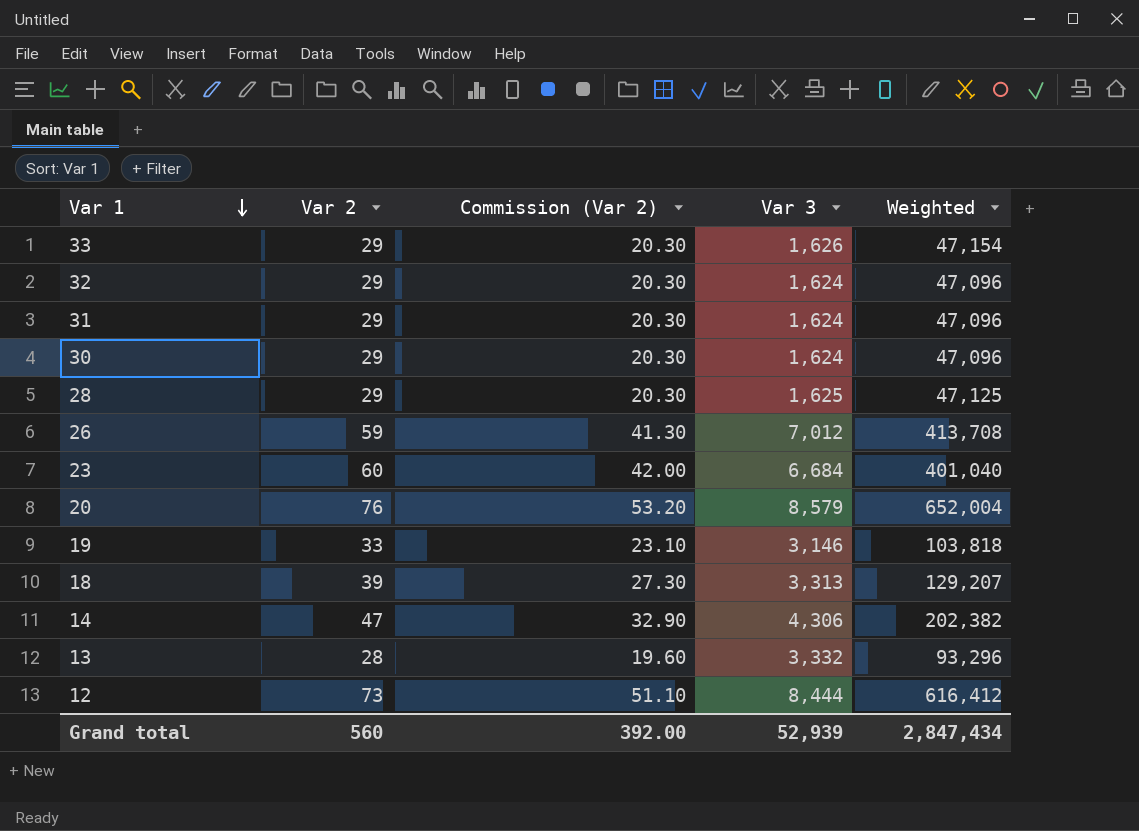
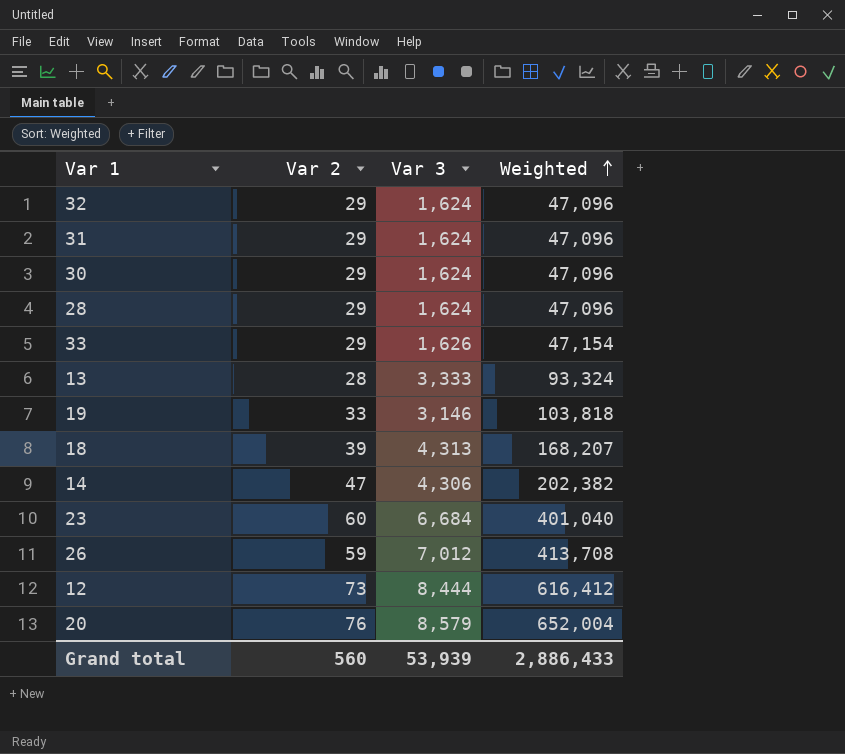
row order: Var 1 descending -> Weighted ascending
column Commission (Var 2) | formula: [Var 2] * 0.7 -> none
28 | Var 3: 1,625 -> 1,624
28 | Weighted: 47,125 -> 47,096
13 | Var 3: 3,332 -> 3,333
13 | Weighted: 93,296 -> 93,324
18 | Var 3: 3,313 -> 4,313
18 | Weighted: 129,207 -> 168,207
Grand total | Var 3: 52,939 -> 53,939
Grand total | Weighted: 2,847,434 -> 2,886,433

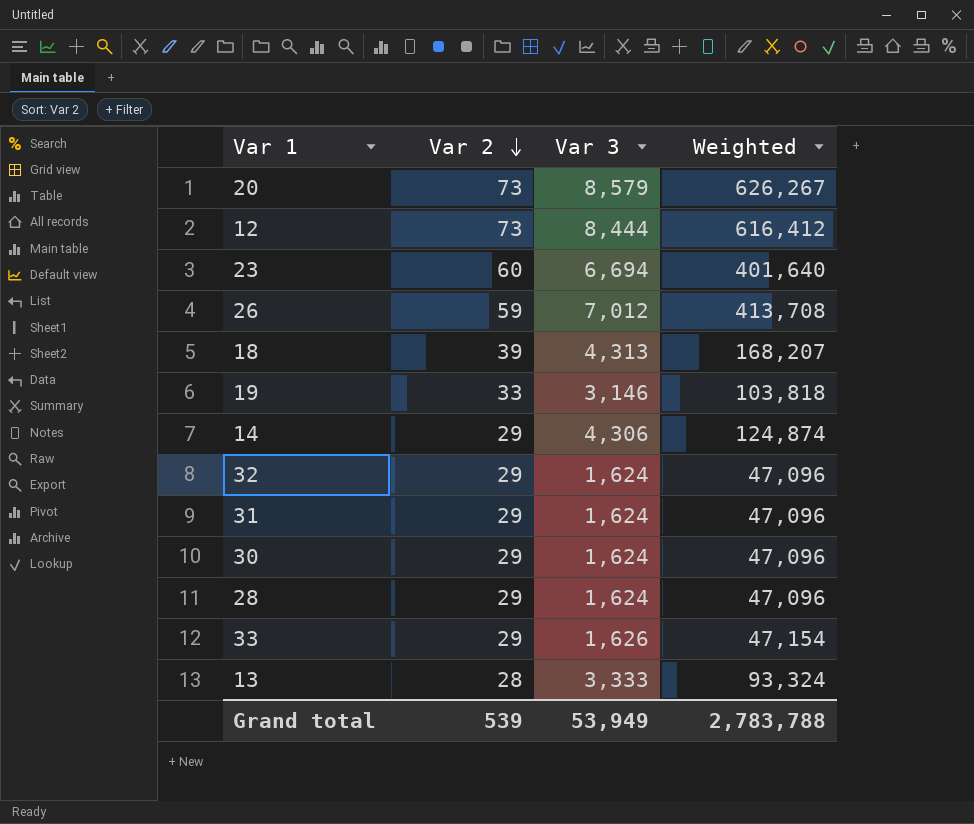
row order: Weighted ascending -> Var 2 descending
20 | Var 2: 76 -> 73
20 | Weighted: 652,004 -> 626,267
23 | Var 3: 6,684 -> 6,694
23 | Weighted: 401,040 -> 401,640
14 | Var 2: 47 -> 29
14 | Weighted: 202,382 -> 124,874
Grand total | Var 2: 560 -> 539
Grand total | Var 3: 53,939 -> 53,949
Grand total | Weighted: 2,886,433 -> 2,783,788

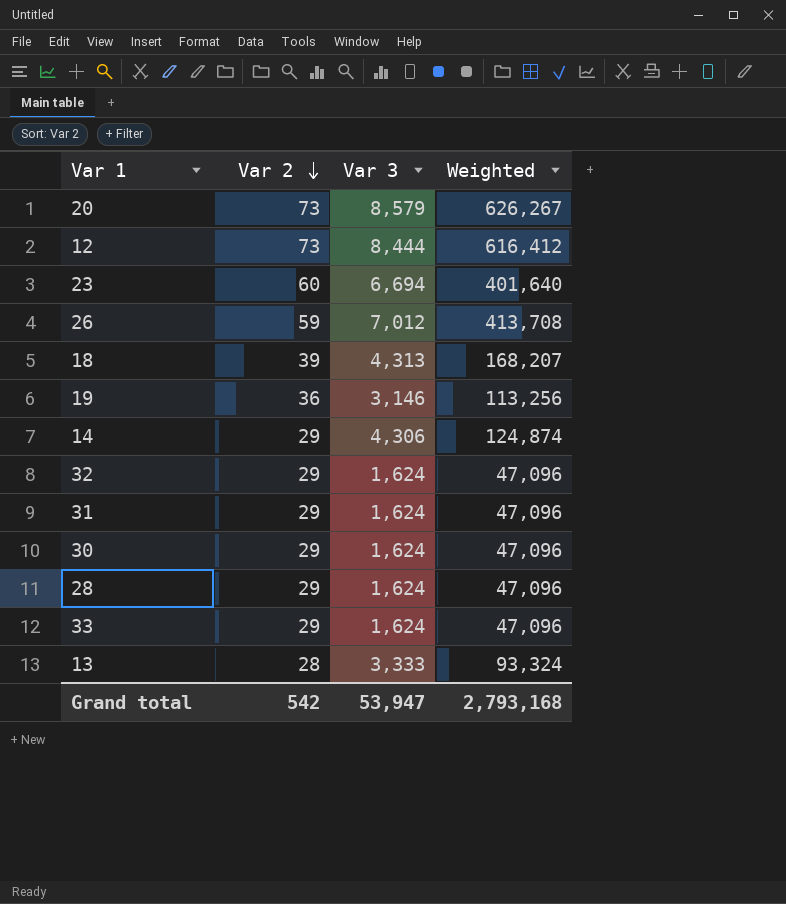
19 | Var 2: 33 -> 36
19 | Weighted: 103,818 -> 113,256
33 | Var 3: 1,626 -> 1,624
33 | Weighted: 47,154 -> 47,096
Grand total | Var 2: 539 -> 542
Grand total | Var 3: 53,949 -> 53,947
Grand total | Weighted: 2,783,788 -> 2,793,168

